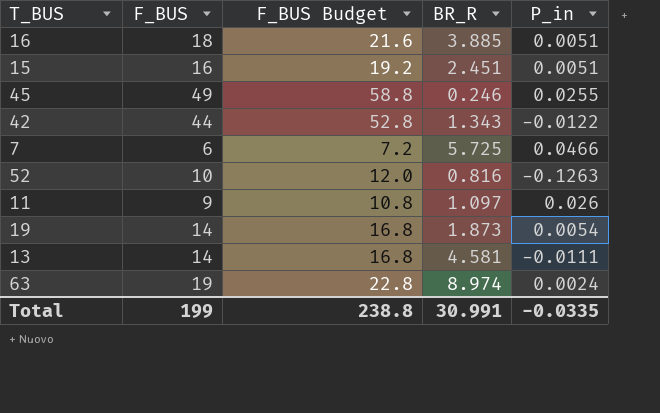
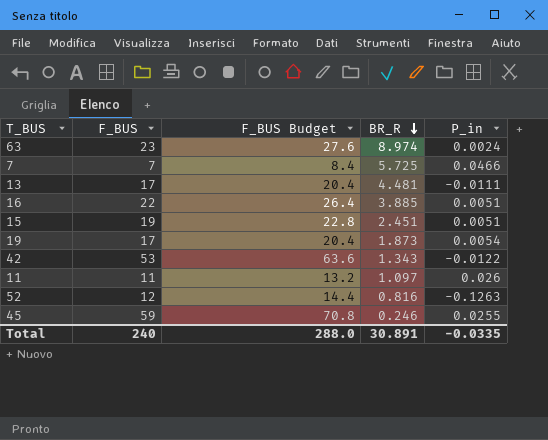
row order: none -> BR_R descending
63 | F_BUS: 19 -> 23
63 | F_BUS Budget: 22.8 -> 27.6
7 | F_BUS: 6 -> 7
7 | F_BUS Budget: 7.2 -> 8.4
13 | F_BUS: 14 -> 17
13 | F_BUS Budget: 16.8 -> 20.4
13 | BR_R: 4.581 -> 4.481
16 | F_BUS: 18 -> 22
16 | F_BUS Budget: 21.6 -> 26.4
15 | F_BUS: 16 -> 19
15 | F_BUS Budget: 19.2 -> 22.8
19 | F_BUS: 14 -> 17
19 | F_BUS Budget: 16.8 -> 20.4
42 | F_BUS: 44 -> 53
42 | F_BUS Budget: 52.8 -> 63.6
11 | F_BUS: 9 -> 11
11 | F_BUS Budget: 10.8 -> 13.2
52 | F_BUS: 10 -> 12
52 | F_BUS Budget: 12.0 -> 14.4
45 | F_BUS: 49 -> 59
45 | F_BUS Budget: 58.8 -> 70.8
Total | F_BUS: 199 -> 240
Total | F_BUS Budget: 238.8 -> 288.0
Total | BR_R: 30.991 -> 30.891

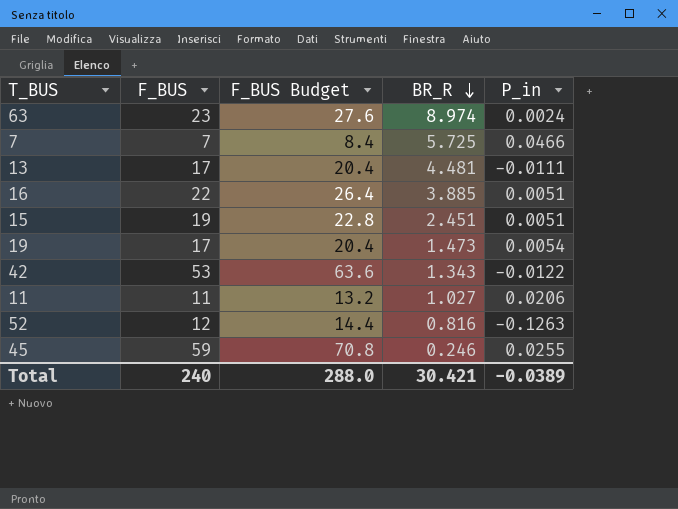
19 | BR_R: 1.873 -> 1.473
11 | BR_R: 1.097 -> 1.027
11 | P_in: 0.026 -> 0.0206
Total | BR_R: 30.891 -> 30.421
Total | P_in: -0.0335 -> -0.0389

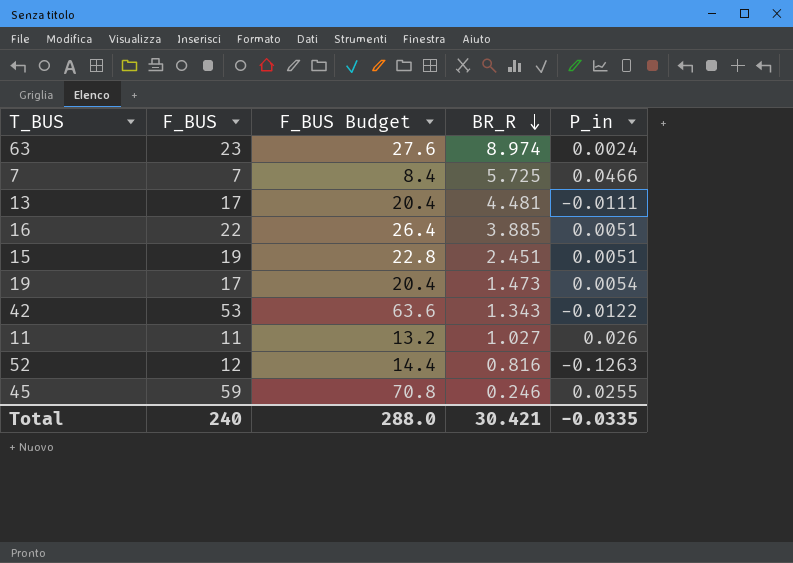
11 | P_in: 0.0206 -> 0.026
Total | P_in: -0.0389 -> -0.0335

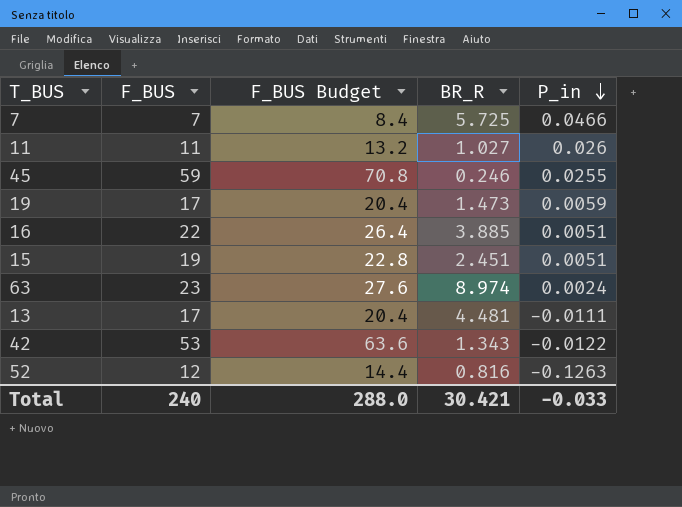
row order: BR_R descending -> P_in descending
19 | P_in: 0.0054 -> 0.0059
Total | P_in: -0.0335 -> -0.033

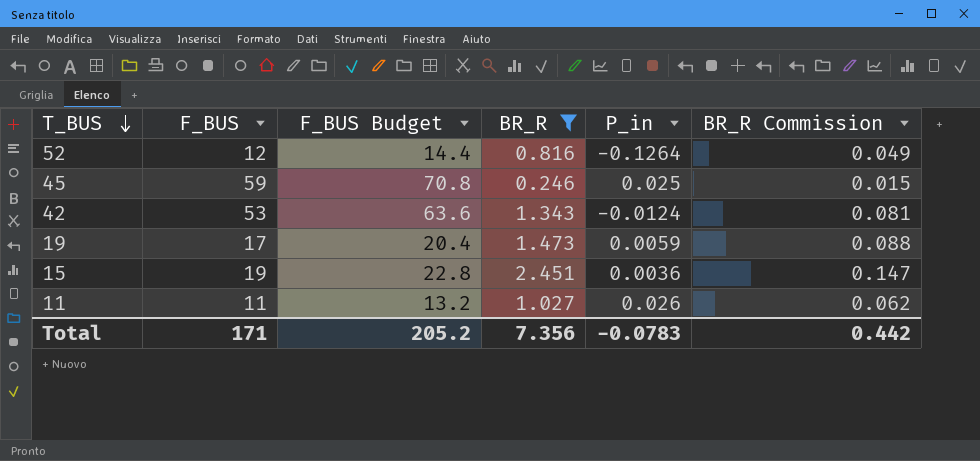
filter: none -> BR_R <= 2.451
row order: P_in descending -> T_BUS descending
column BR_R Commission | formula: none -> [BR_R] * 0.06
52 | P_in: -0.1263 -> -0.1264
45 | P_in: 0.0255 -> 0.025
42 | P_in: -0.0122 -> -0.0124
15 | P_in: 0.0051 -> 0.0036
Total | F_BUS: 240 -> 171
Total | F_BUS Budget: 288.0 -> 205.2
Total | BR_R: 30.421 -> 7.356
Total | P_in: -0.033 -> -0.0783

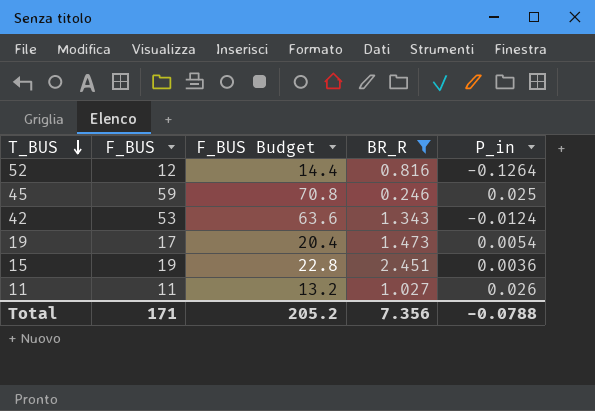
column BR_R Commission | formula: [BR_R] * 0.06 -> none
19 | P_in: 0.0059 -> 0.0054
Total | P_in: -0.0783 -> -0.0788

